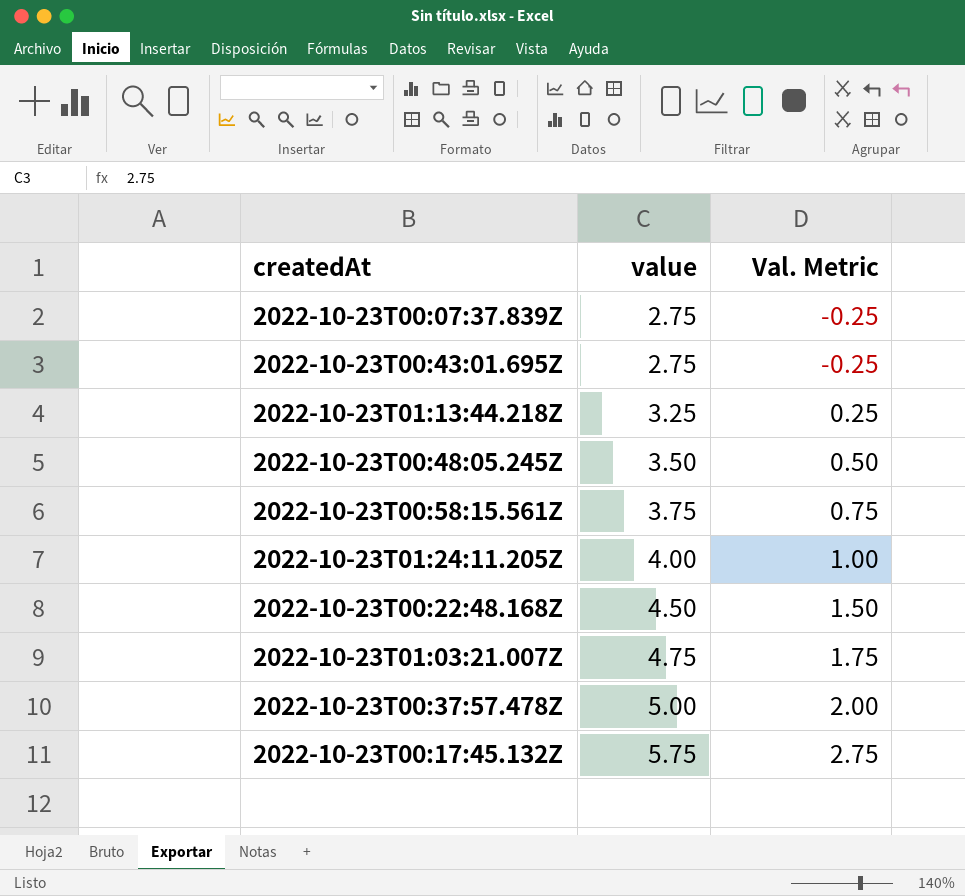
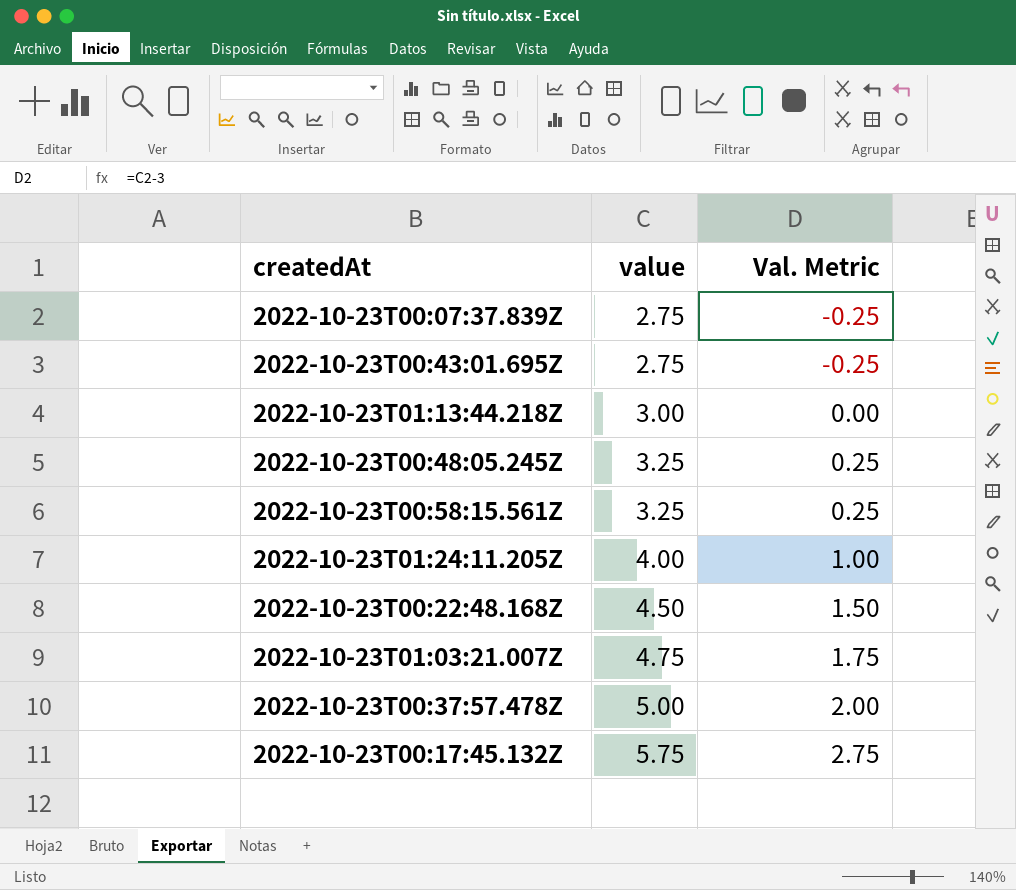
2022-10-23T01:13:44.218Z | value: 3.25 -> 3.00
2022-10-23T01:13:44.218Z | Val. Metric: 0.25 -> 0.00
2022-10-23T00:48:05.245Z | value: 3.50 -> 3.25
2022-10-23T00:48:05.245Z | Val. Metric: 0.50 -> 0.25
2022-10-23T00:58:15.561Z | value: 3.75 -> 3.25
2022-10-23T00:58:15.561Z | Val. Metric: 0.75 -> 0.25

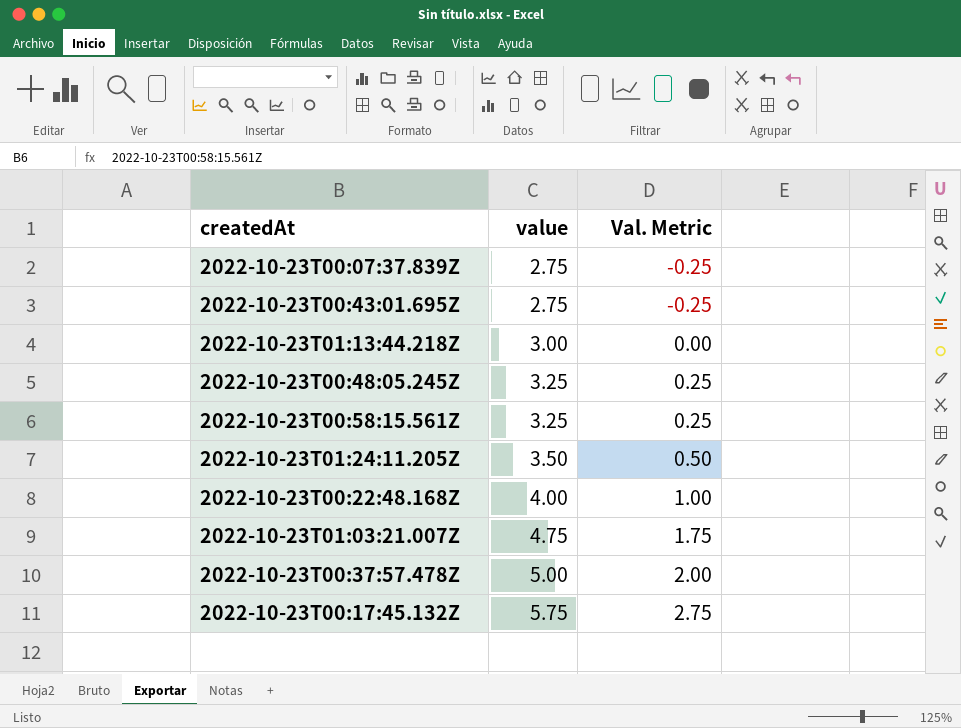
2022-10-23T01:24:11.205Z | value: 4.00 -> 3.50
2022-10-23T01:24:11.205Z | Val. Metric: 1.00 -> 0.50
2022-10-23T00:22:48.168Z | value: 4.50 -> 4.00
2022-10-23T00:22:48.168Z | Val. Metric: 1.50 -> 1.00

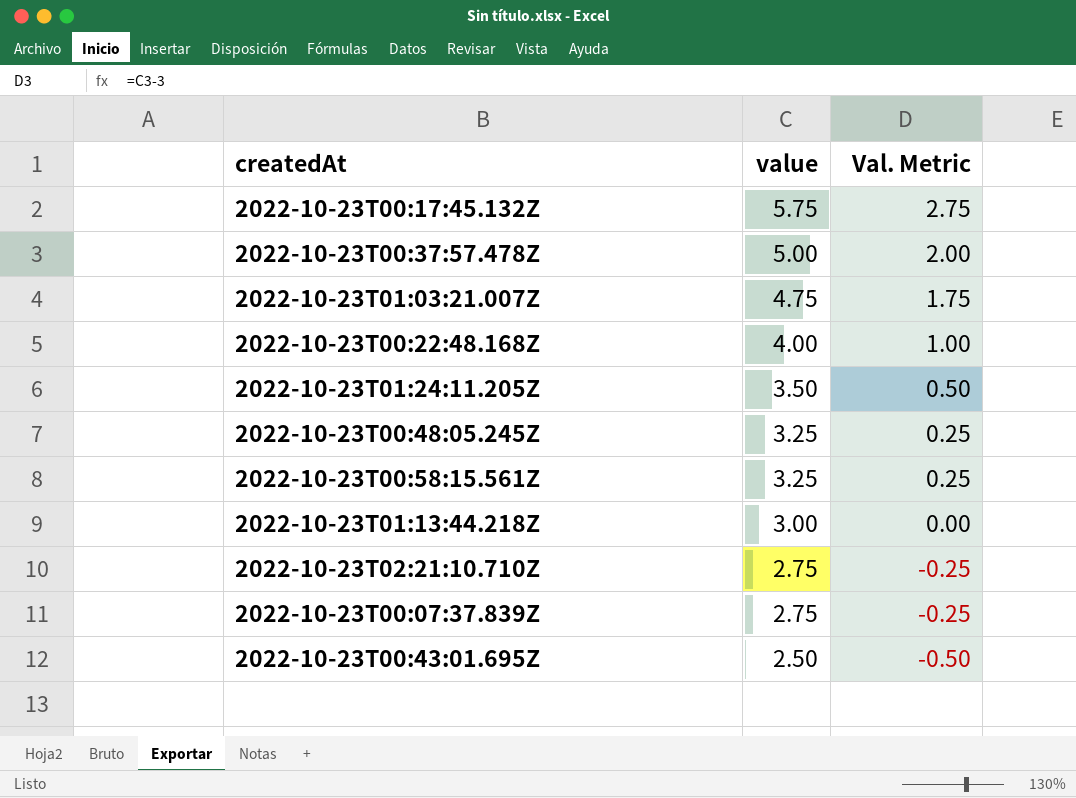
row order: value ascending -> value descending
row 2022-10-23T02:21:10.710Z: none -> 2.75 | -0.25
2022-10-23T00:43:01.695Z | value: 2.75 -> 2.50
2022-10-23T00:43:01.695Z | Val. Metric: -0.25 -> -0.50

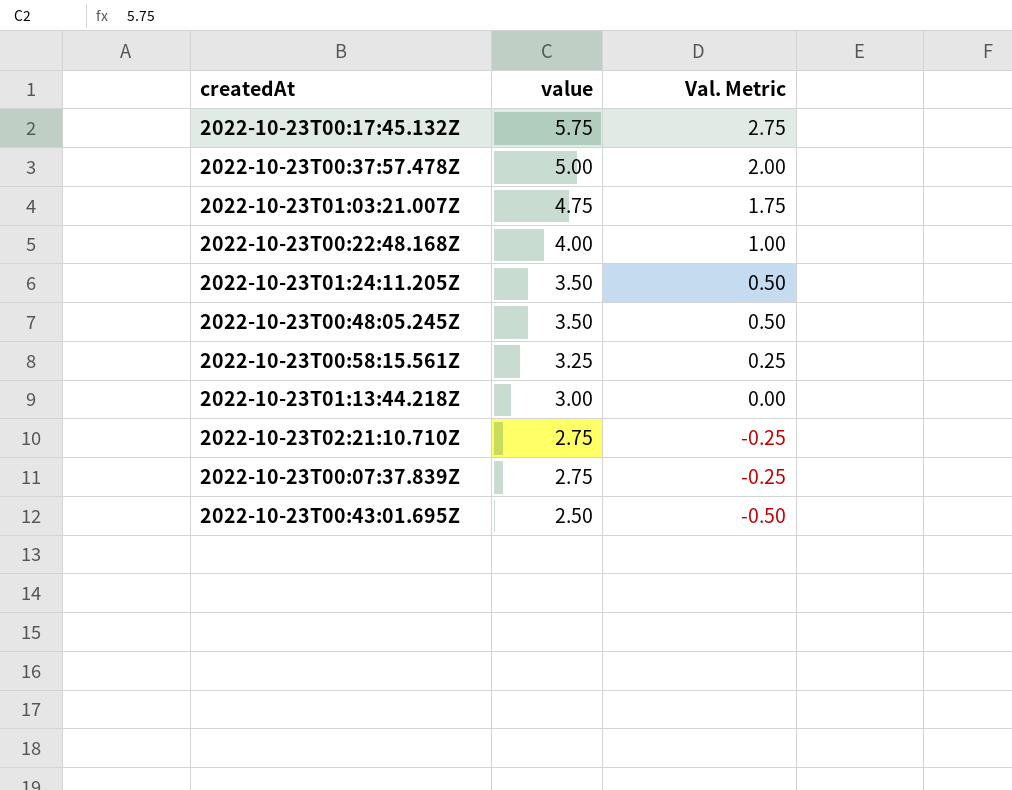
2022-10-23T00:48:05.245Z | value: 3.25 -> 3.50
2022-10-23T00:48:05.245Z | Val. Metric: 0.25 -> 0.50

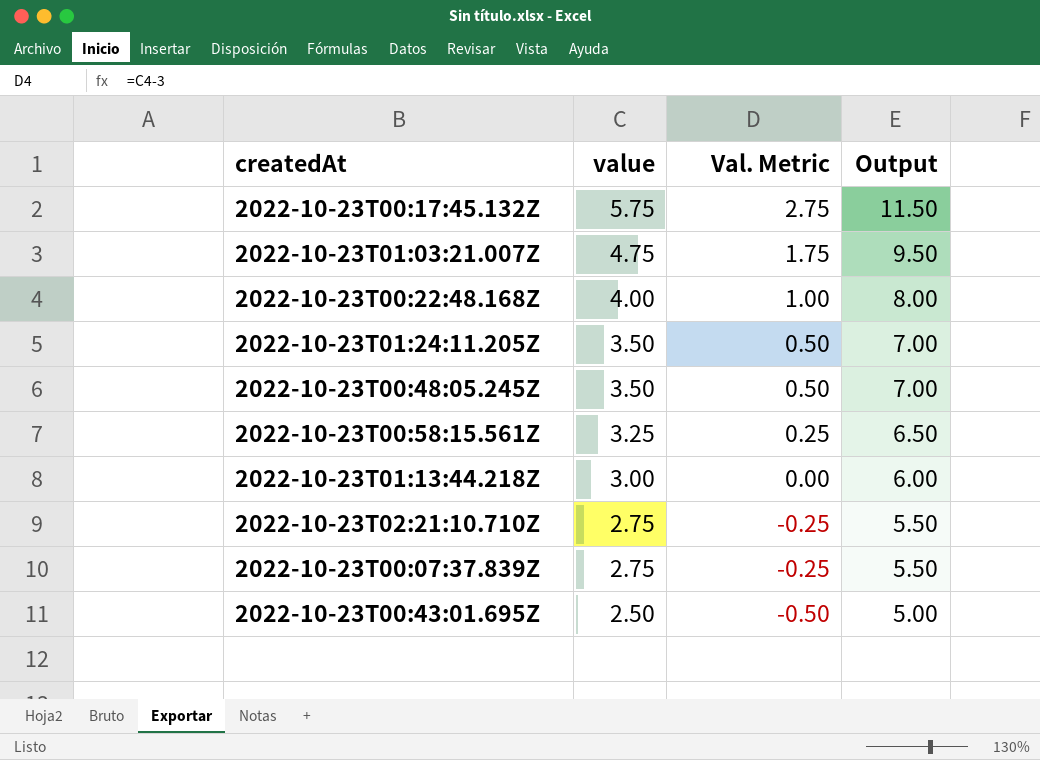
column Output | formula: none -> [value] * 2
row 2022-10-23T00:37:57.478Z: 5.00 | 2.00 -> none

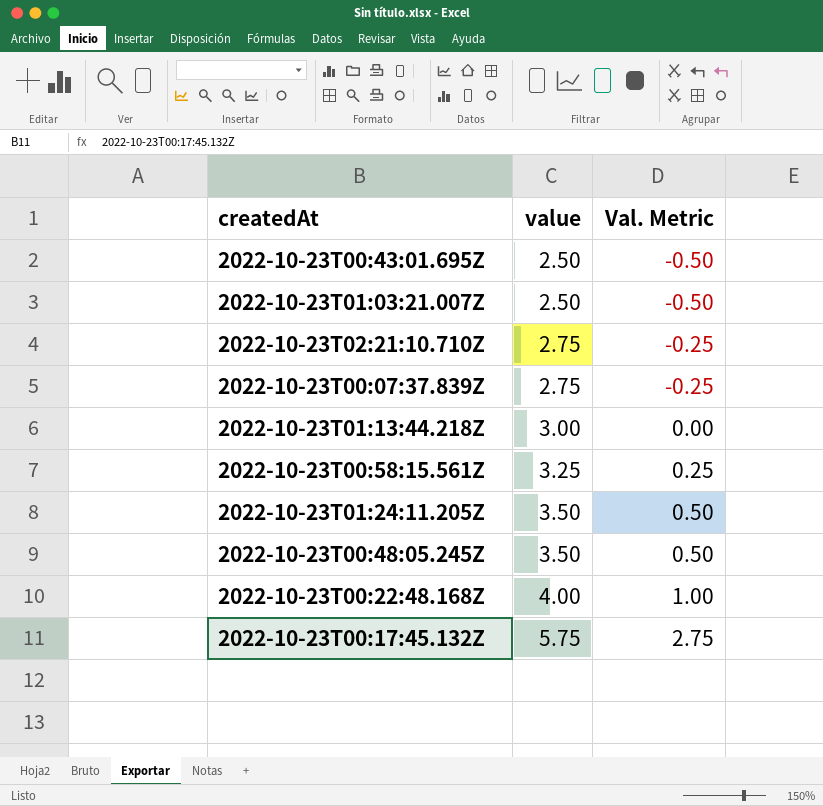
row order: value descending -> value ascending
column Output | formula: [value] * 2 -> none
2022-10-23T01:03:21.007Z | value: 4.75 -> 2.50
2022-10-23T01:03:21.007Z | Val. Metric: 1.75 -> -0.50

